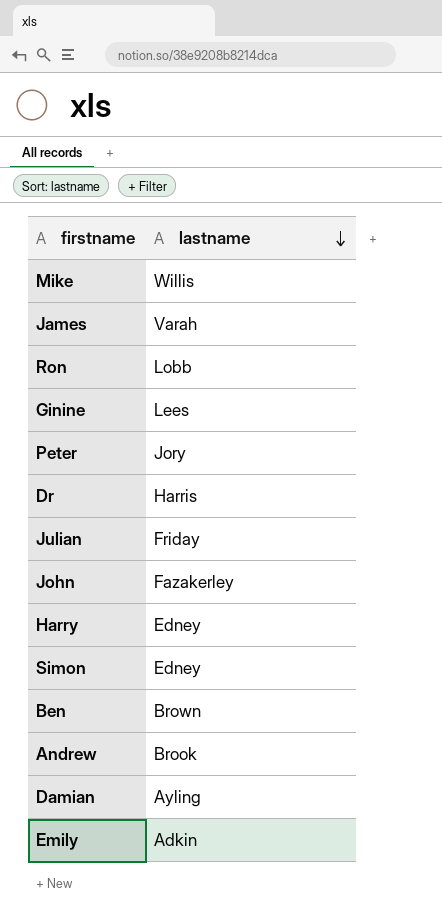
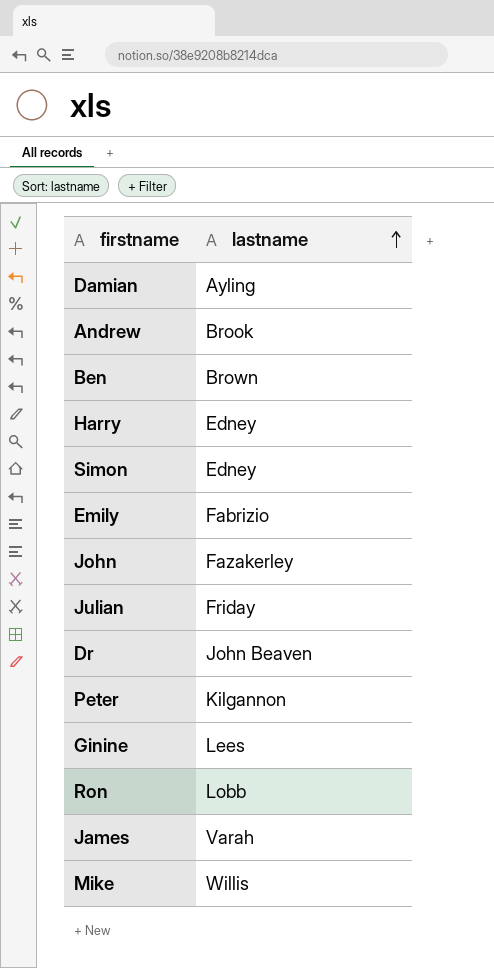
row order: lastname descending -> lastname ascending
Emily | lastname: Adkin -> Fabrizio
Dr | lastname: Harris -> John Beaven
Peter | lastname: Jory -> Kilgannon

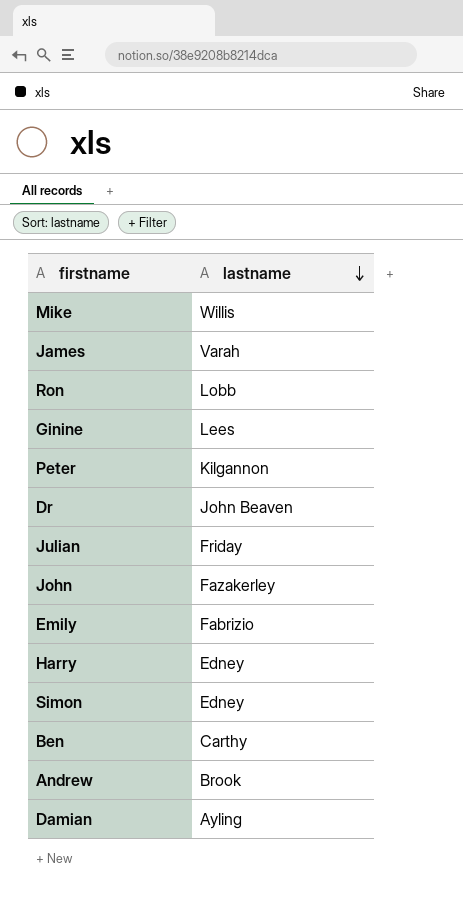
row order: lastname ascending -> lastname descending
Ben | lastname: Brown -> Carthy

